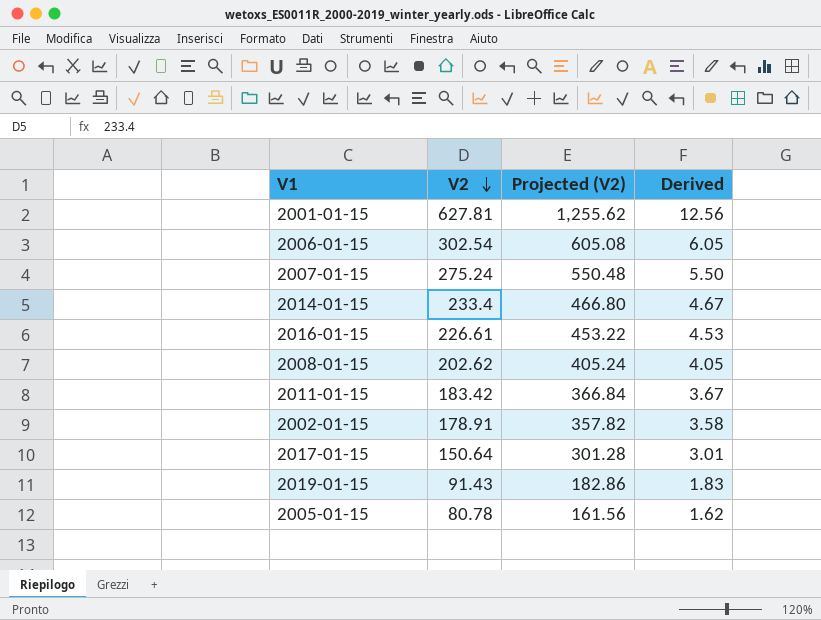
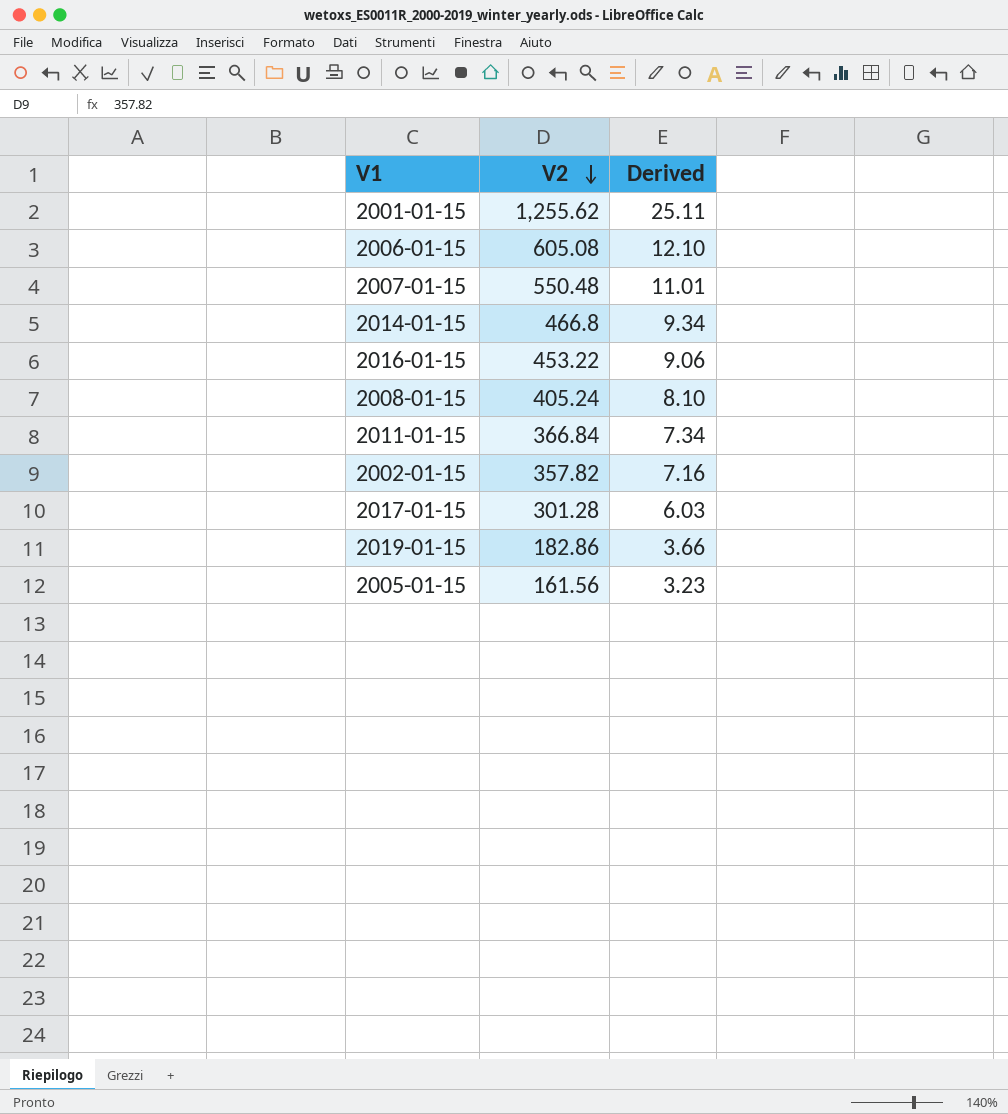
column Projected (V2) | formula: [V2] * 2 -> none
2001-01-15 | V2: 627.81 -> 1,255.62
2001-01-15 | Derived: 12.56 -> 25.11
2006-01-15 | V2: 302.54 -> 605.08
2006-01-15 | Derived: 6.05 -> 12.10
2007-01-15 | V2: 275.24 -> 550.48
2007-01-15 | Derived: 5.50 -> 11.01
2014-01-15 | V2: 233.4 -> 466.8
2014-01-15 | Derived: 4.67 -> 9.34
2016-01-15 | V2: 226.61 -> 453.22
2016-01-15 | Derived: 4.53 -> 9.06
2008-01-15 | V2: 202.62 -> 405.24
2008-01-15 | Derived: 4.05 -> 8.10
2011-01-15 | V2: 183.42 -> 366.84
2011-01-15 | Derived: 3.67 -> 7.34
2002-01-15 | V2: 178.91 -> 357.82
2002-01-15 | Derived: 3.58 -> 7.16
2017-01-15 | V2: 150.64 -> 301.28
2017-01-15 | Derived: 3.01 -> 6.03
2019-01-15 | V2: 91.43 -> 182.86
2019-01-15 | Derived: 1.83 -> 3.66
2005-01-15 | V2: 80.78 -> 161.56
2005-01-15 | Derived: 1.62 -> 3.23

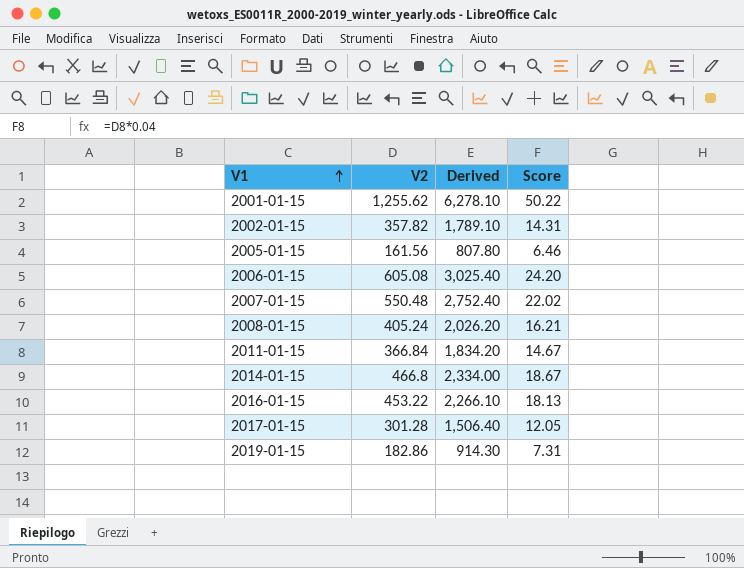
row order: V2 descending -> V1 ascending
column Derived | formula: [V2] * 0.02 -> [V2] * 5
column Score | formula: none -> [V2] * 0.04

